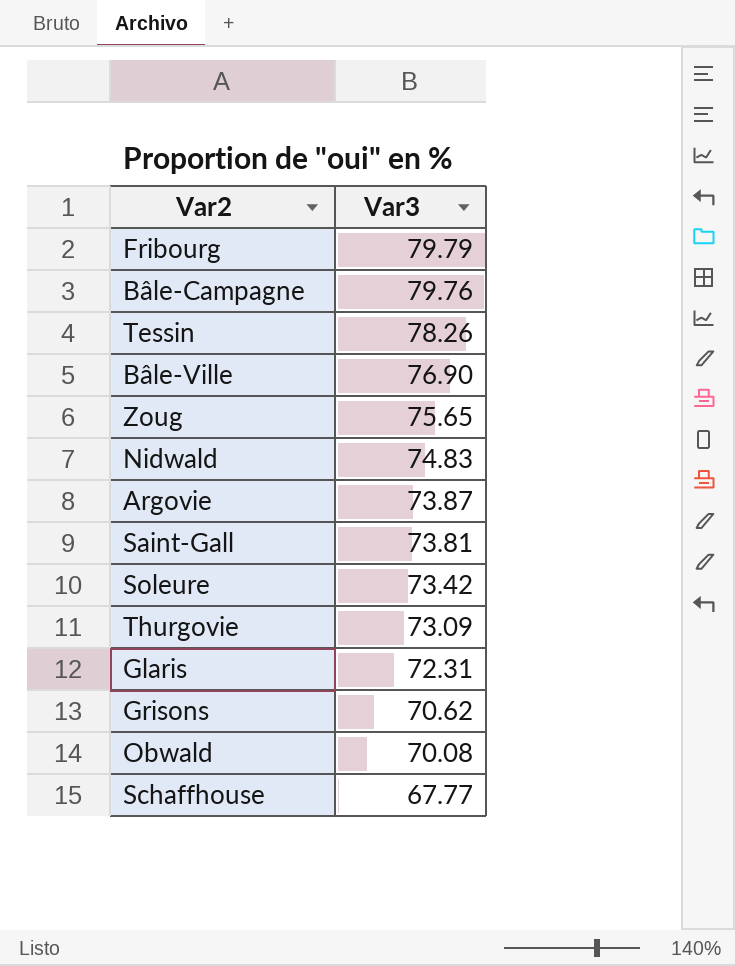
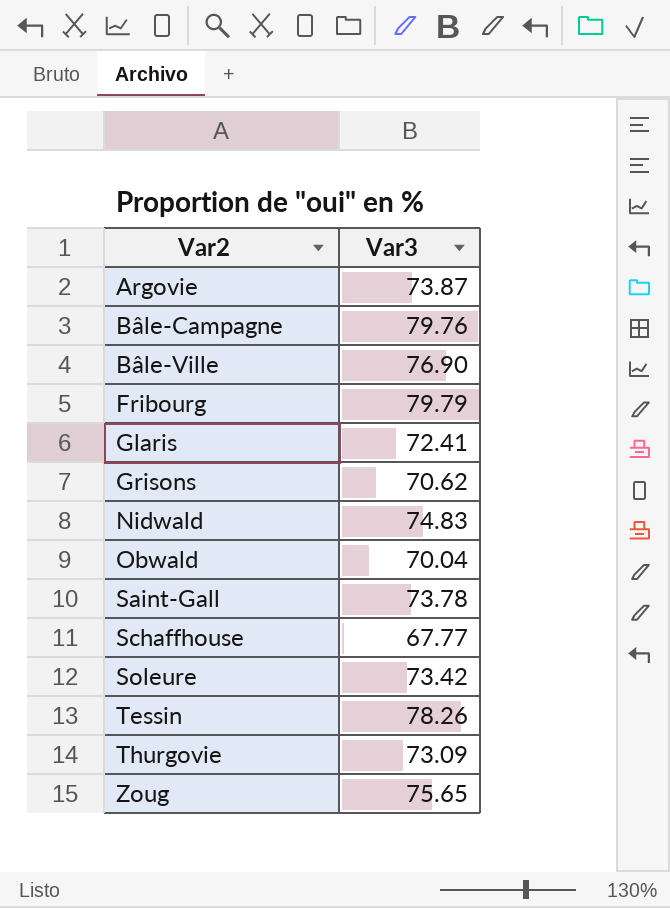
row order: Var3 descending -> Var2 ascending
Glaris | Var3: 72.31 -> 72.41
Obwald | Var3: 70.08 -> 70.04
Saint-Gall | Var3: 73.81 -> 73.78

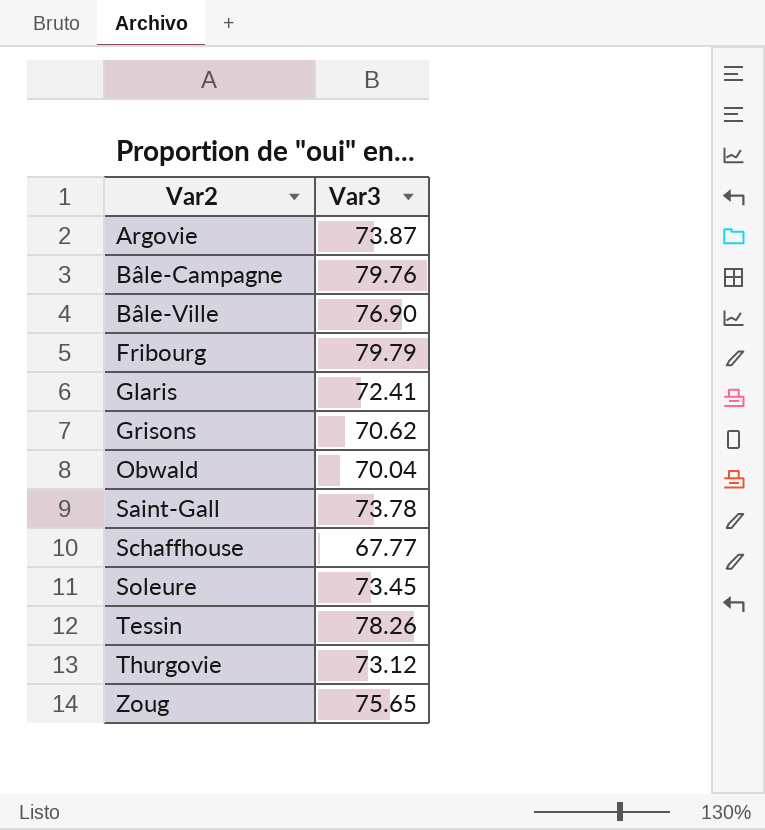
row Nidwald: 74.83 -> none
Soleure | Var3: 73.42 -> 73.45
Thurgovie | Var3: 73.09 -> 73.12

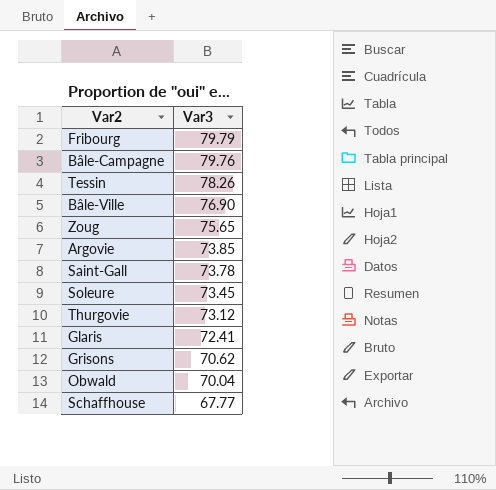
row order: Var2 ascending -> Var3 descending
Argovie | Var3: 73.87 -> 73.85

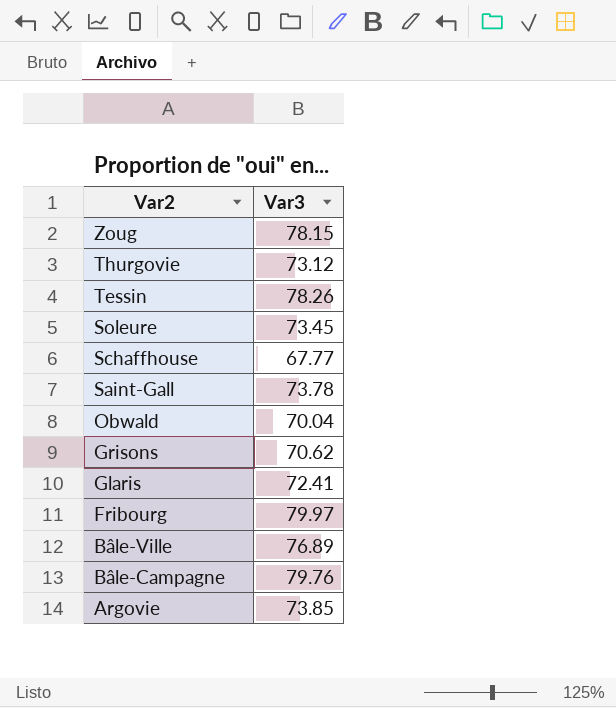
row order: Var3 descending -> Var2 descending
Zoug | Var3: 75.65 -> 78.15
Fribourg | Var3: 79.79 -> 79.97
Bâle-Ville | Var3: 76.90 -> 76.89

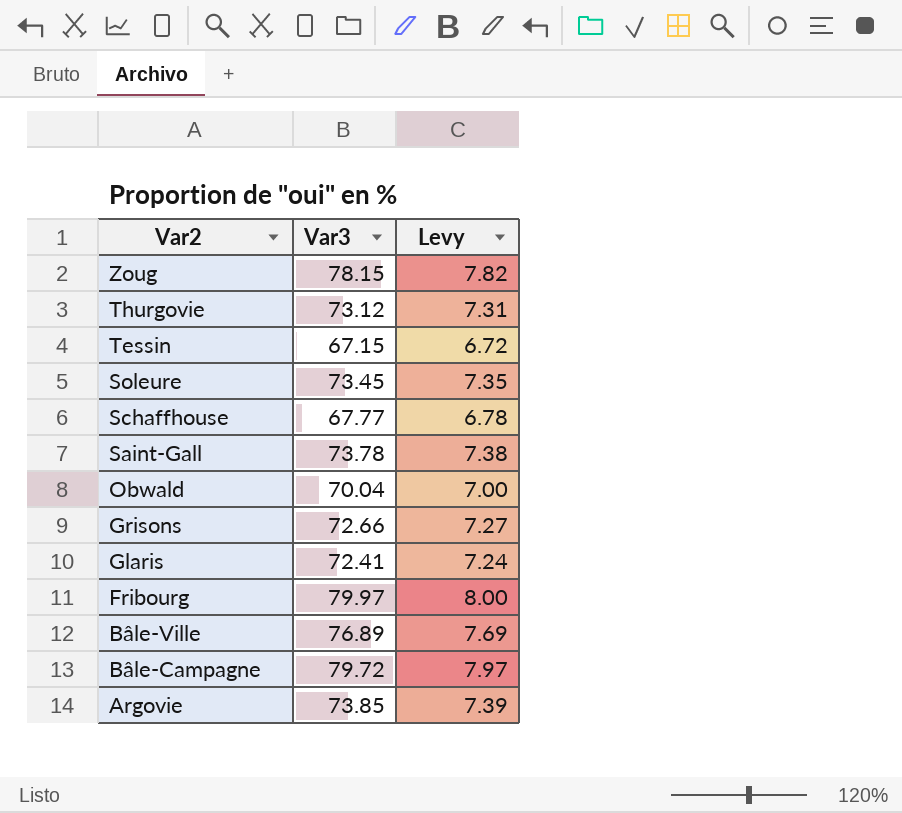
column Levy | formula: none -> [Var3] * 0.1
Tessin | Var3: 78.26 -> 67.15
Grisons | Var3: 70.62 -> 72.66
Bâle-Campagne | Var3: 79.76 -> 79.72

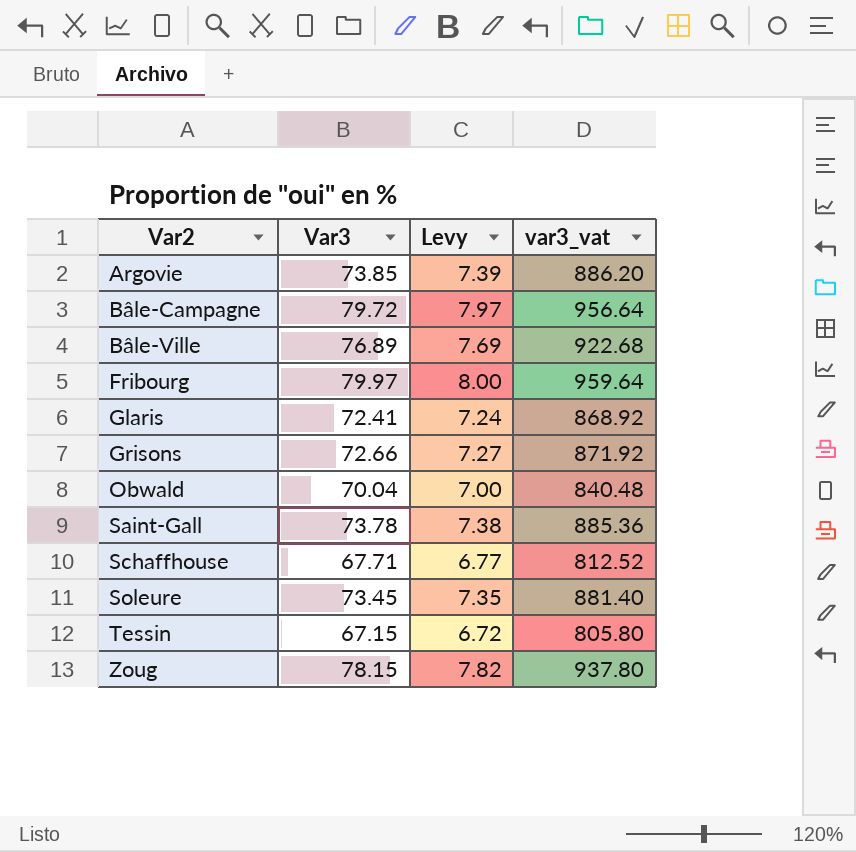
row order: Var2 descending -> Var2 ascending
column var3_vat | formula: none -> [Var3] * 12
row Thurgovie: 73.12 | 7.31 -> none
Schaffhouse | Var3: 67.77 -> 67.71
Schaffhouse | Levy: 6.78 -> 6.77

